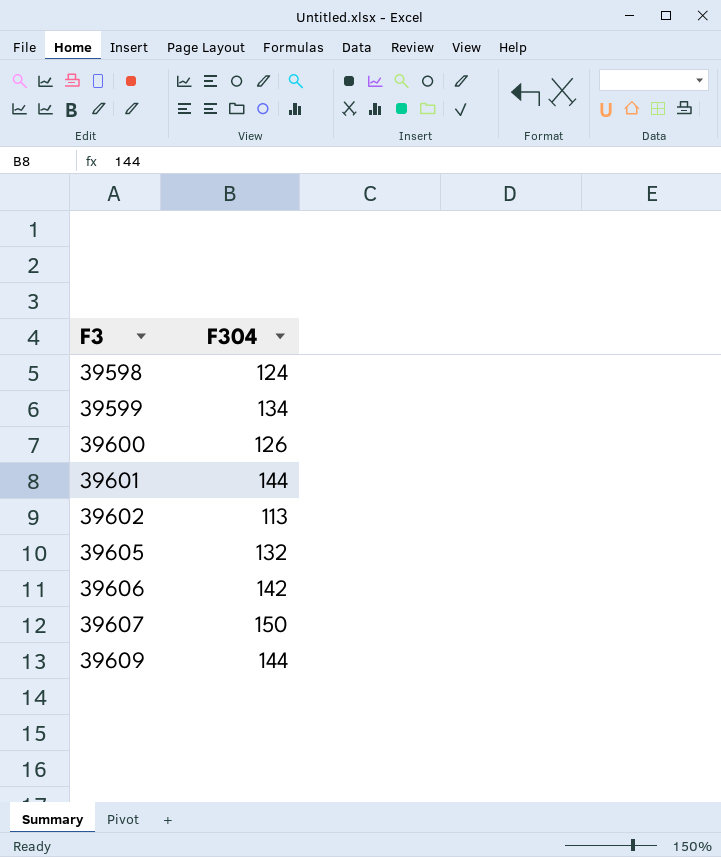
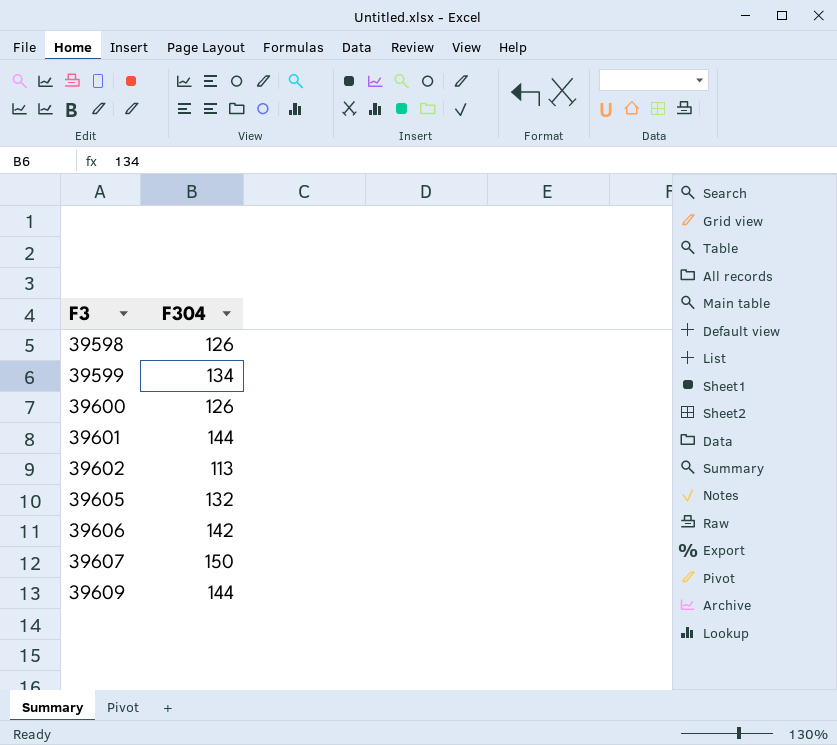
39598 | F304: 124 -> 126

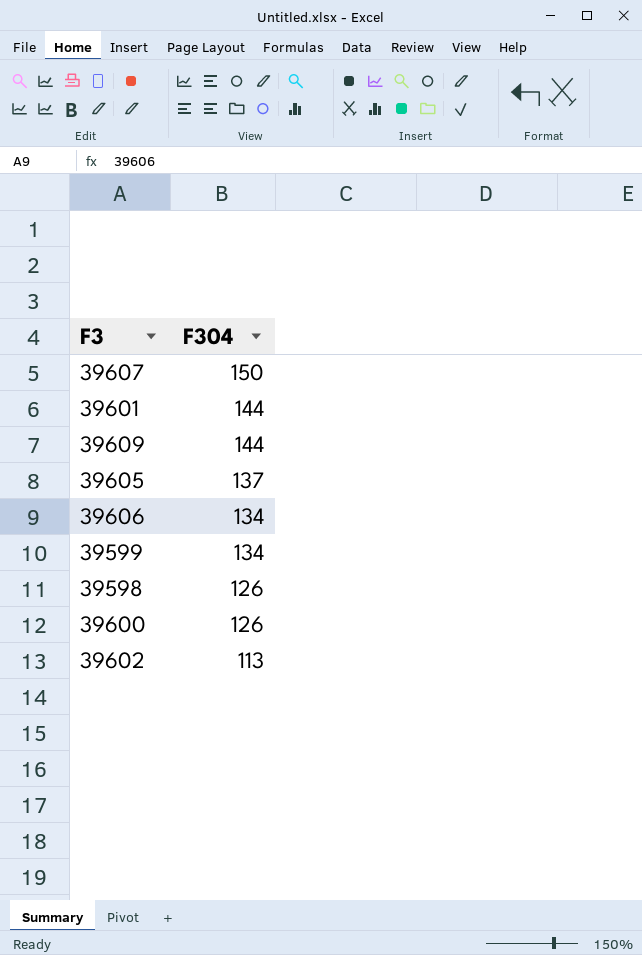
row order: F3 ascending -> F304 descending
39605 | F304: 132 -> 137
39606 | F304: 142 -> 134

